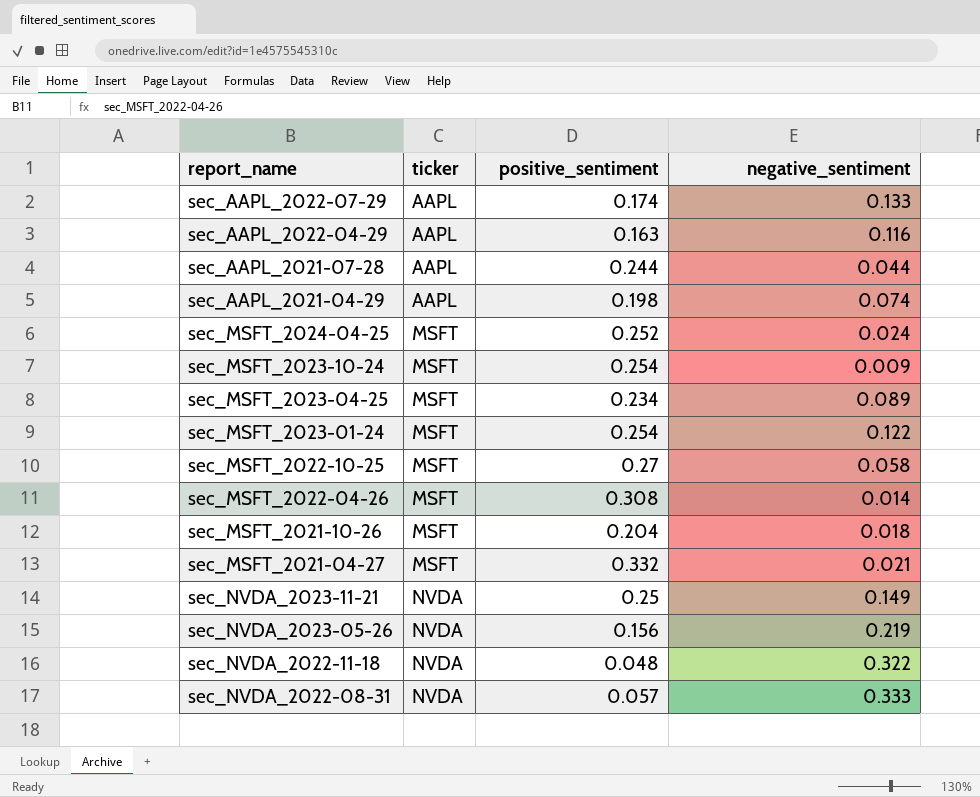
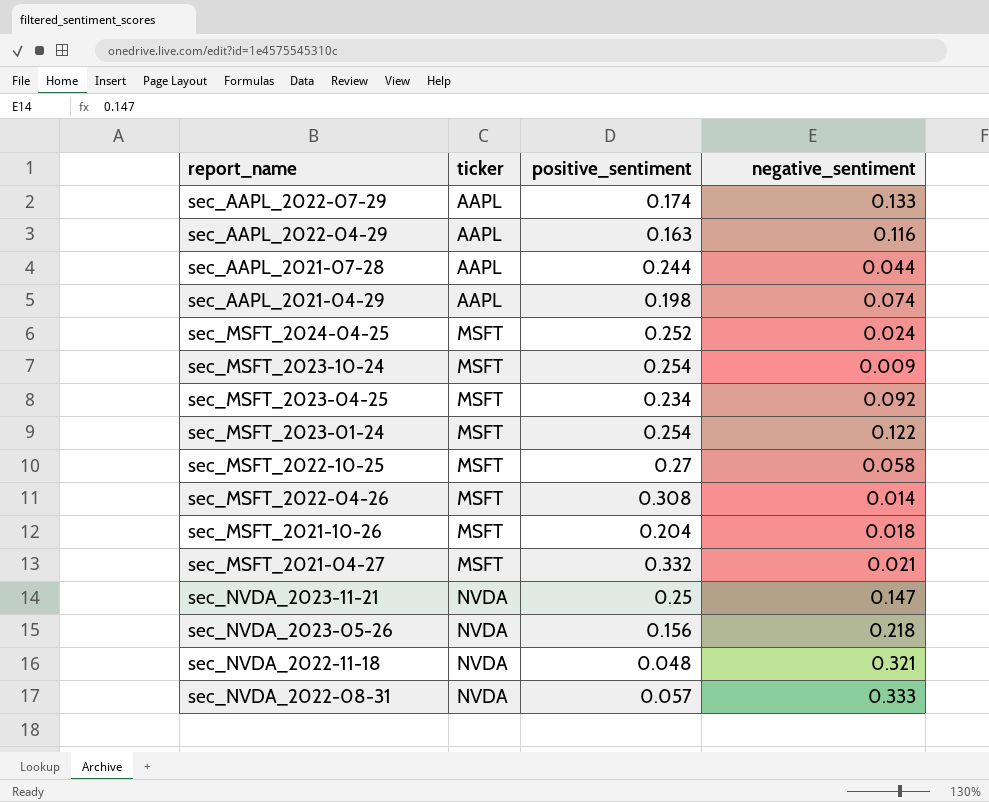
sec_MSFT_2023-04-25 | negative_sentiment: 0.089 -> 0.092
sec_NVDA_2023-11-21 | negative_sentiment: 0.149 -> 0.147
sec_NVDA_2023-05-26 | negative_sentiment: 0.219 -> 0.218
sec_NVDA_2022-11-18 | negative_sentiment: 0.322 -> 0.321

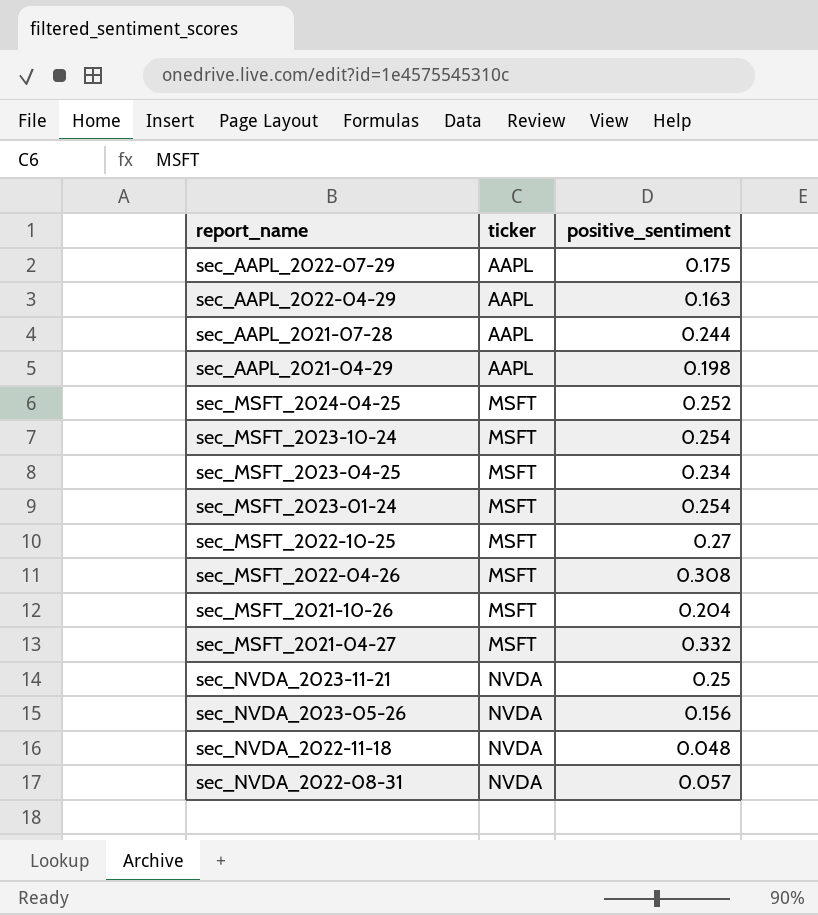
column negative_sentiment | position: 4 -> none
sec_AAPL_2022-07-29 | positive_sentiment: 0.174 -> 0.175

